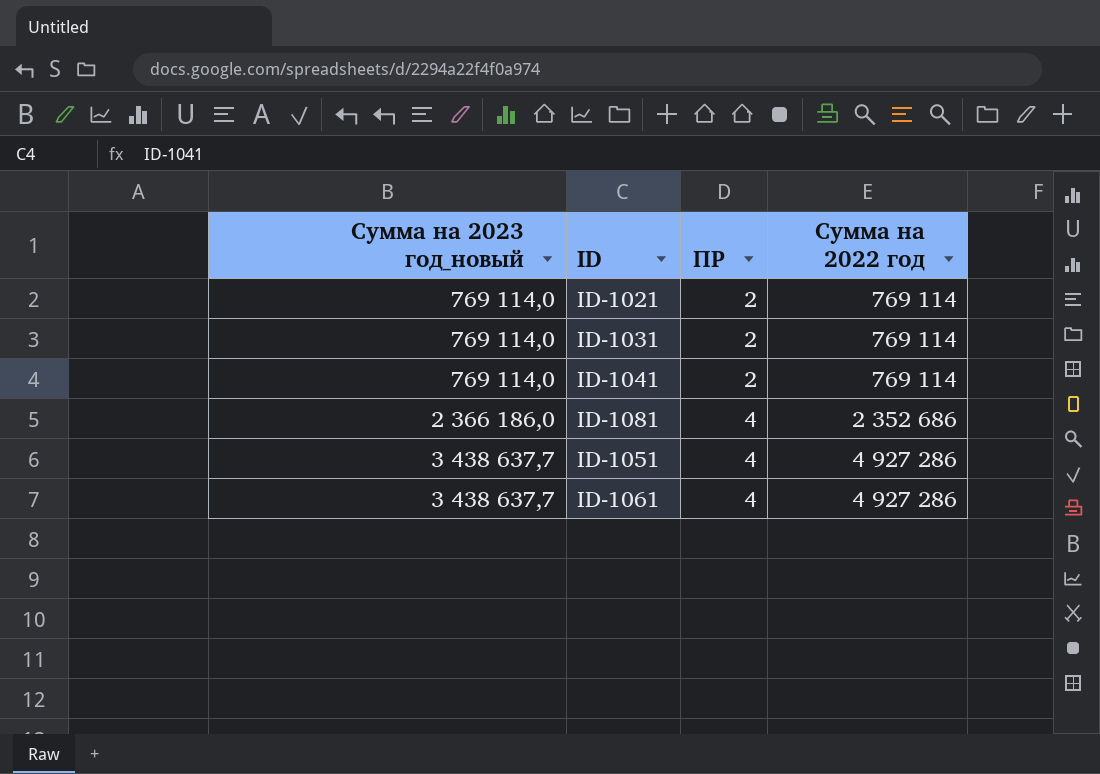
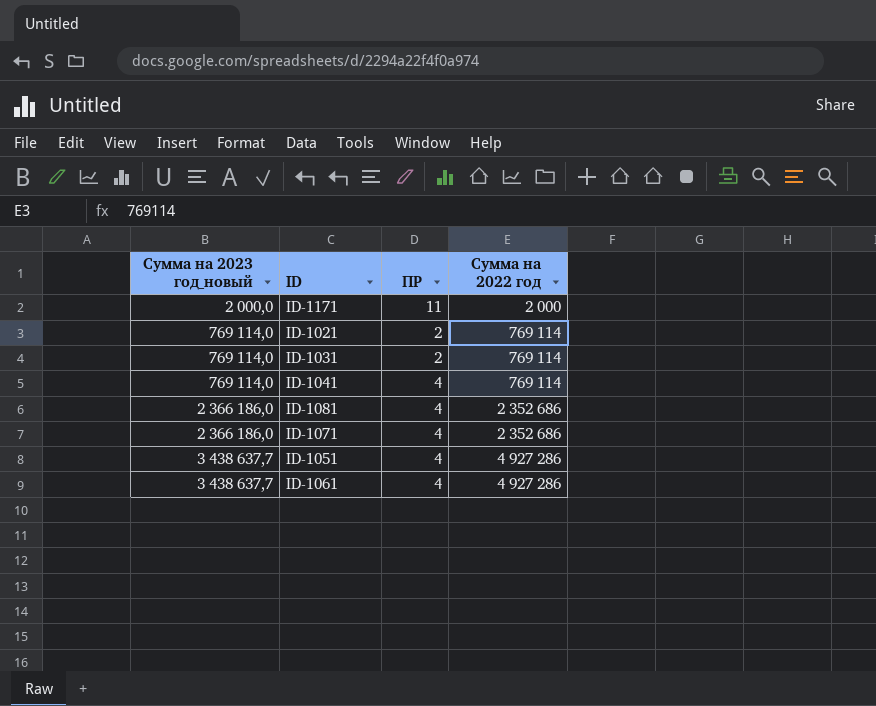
row ID-1171: none -> 2 000,0 | 11 | 2 000
ID-1041 | ПР: 2 -> 4
row ID-1071: none -> 2 366 186,0 | 4 | 2 352 686

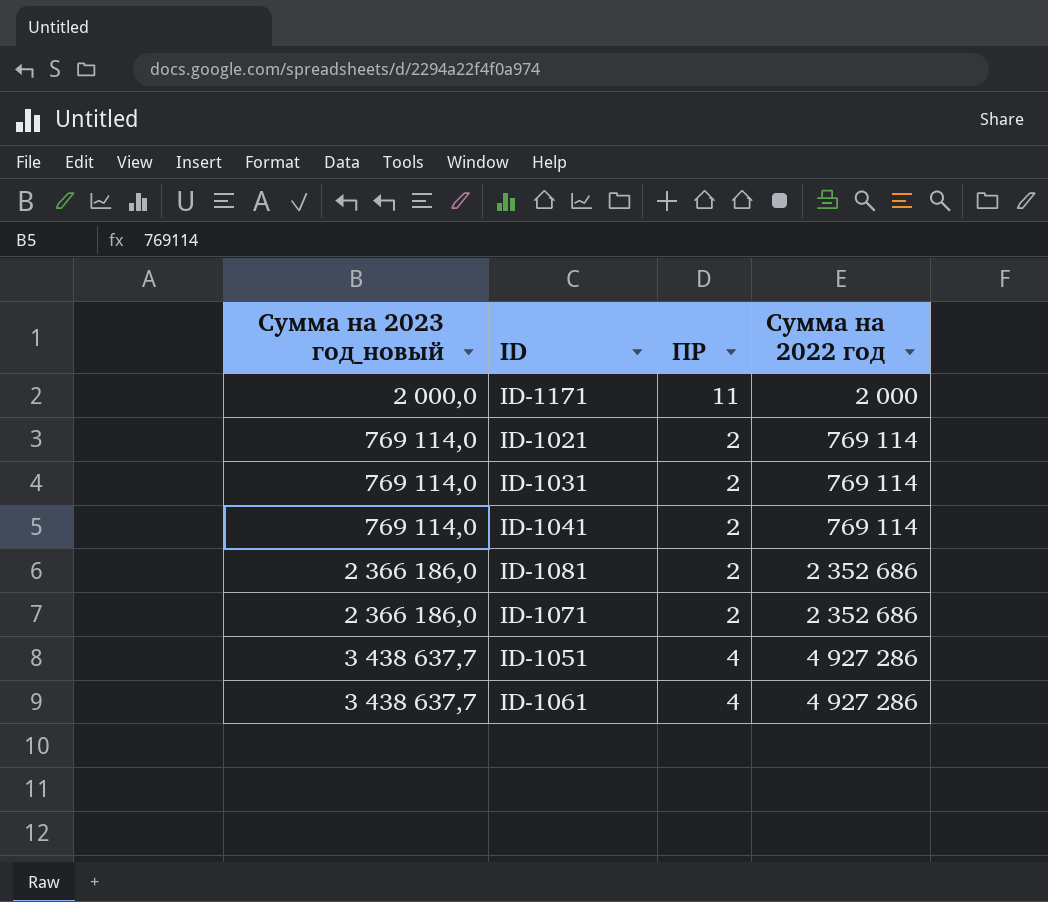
ID-1041 | ПР: 4 -> 2
ID-1081 | ПР: 4 -> 2
ID-1071 | ПР: 4 -> 2

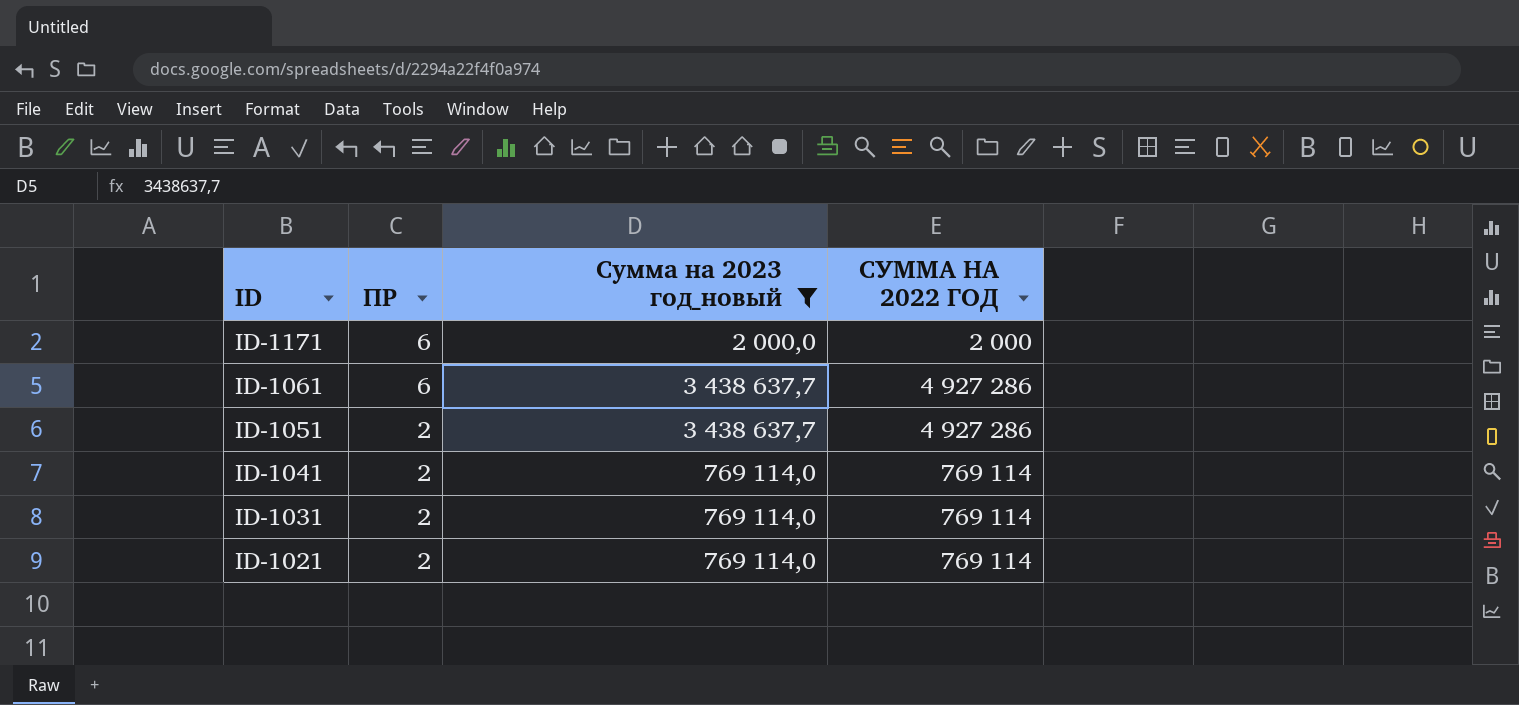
filter: none -> Сумма на 2023 год_новый != 2 366 186,0
row order: Сумма на 2023 год_новый ascending -> ID descending
column Сумма на 2023 год_новый | position: 1 -> 3
column name: Сумма на 2022 год -> СУММА НА 2022 ГОД
ID-1171 | ПР: 11 -> 6
ID-1061 | ПР: 4 -> 6
ID-1051 | ПР: 4 -> 2

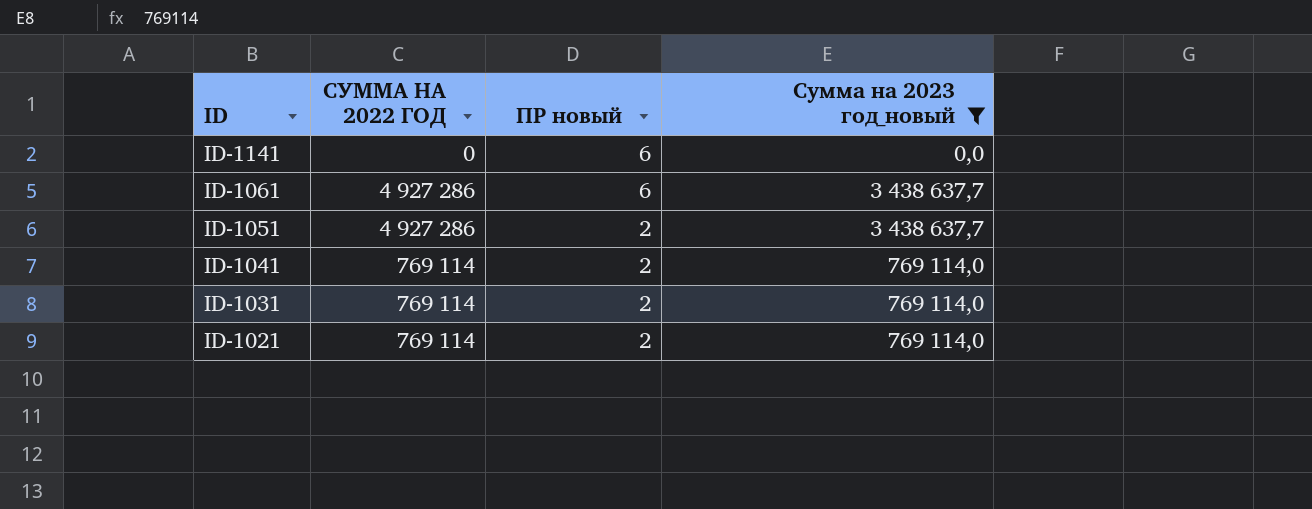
column СУММА НА 2022 ГОД | position: 4 -> 2
column name: ПР -> ПР новый
row ID-1171: 6 | 2 000,0 | 2 000 -> none
row ID-1141: none -> 0 | 6 | 0,0

